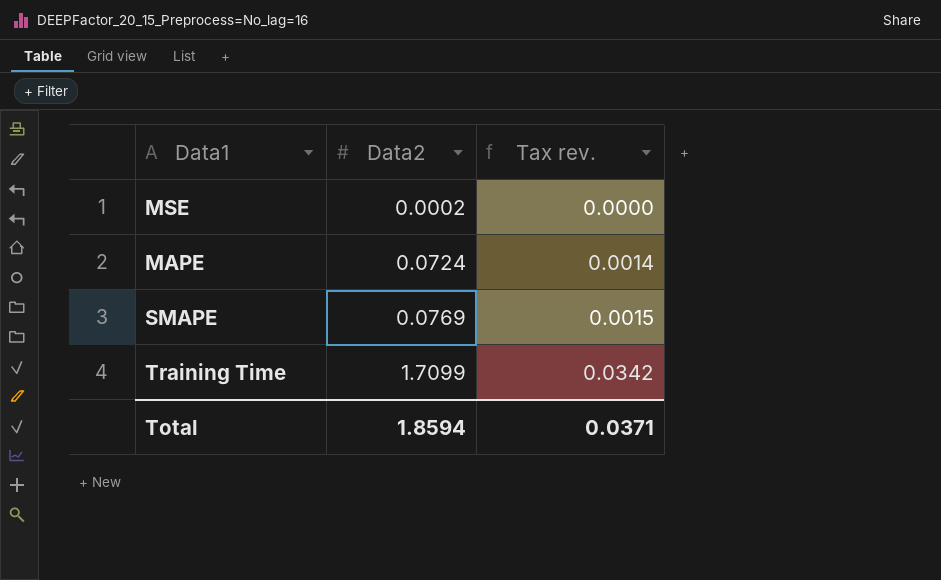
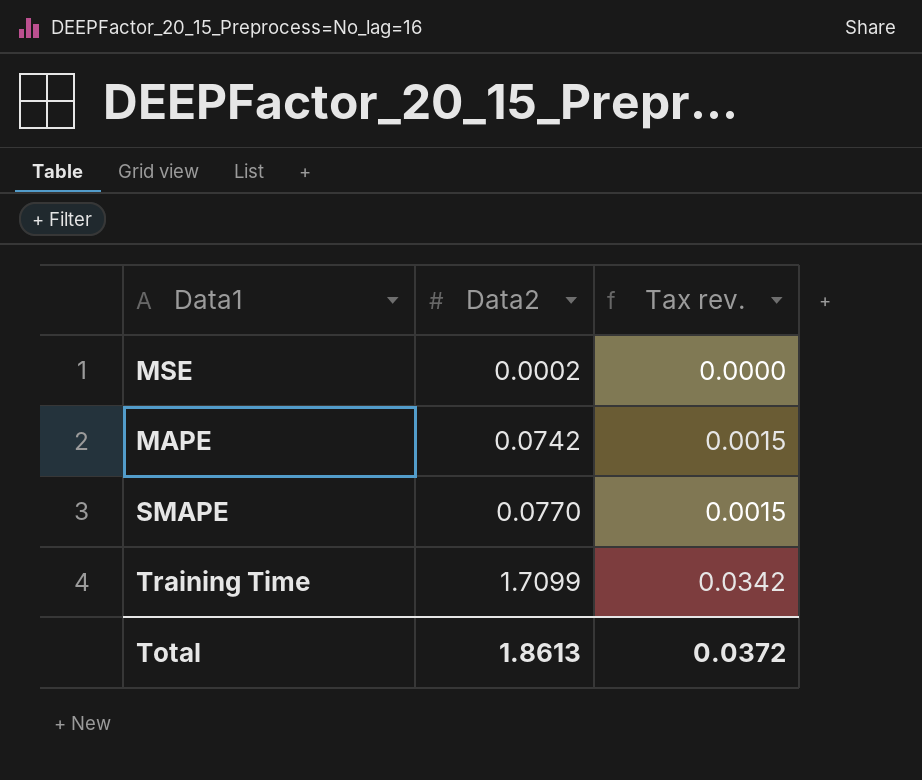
MAPE | Data2: 0.0724 -> 0.0742
MAPE | Tax rev.: 0.0014 -> 0.0015
SMAPE | Data2: 0.0769 -> 0.0770
Total | Data2: 1.8594 -> 1.8613
Total | Tax rev.: 0.0371 -> 0.0372

